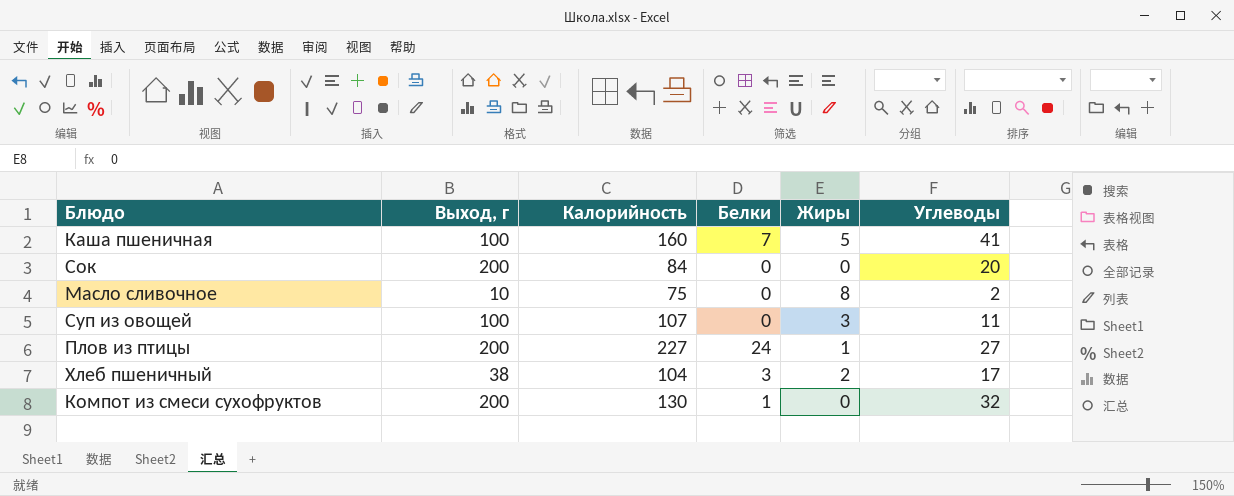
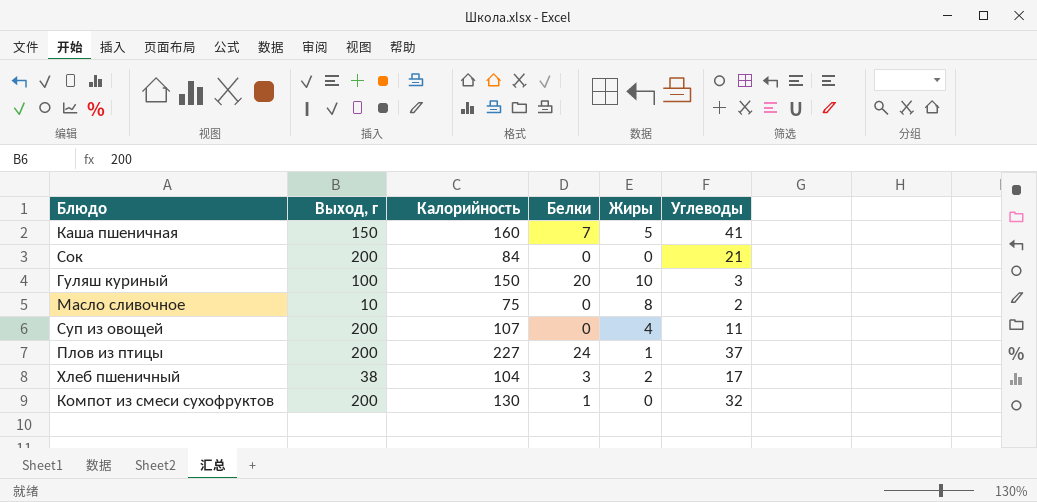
Каша пшеничная | Выход, г: 100 -> 150
Сок | Углеводы: 20 -> 21
row Гуляш куриный: none -> 100 | 150 | 20 | 10 | 3
Суп из овощей | Выход, г: 100 -> 200
Суп из овощей | Жиры: 3 -> 4
Плов из птицы | Углеводы: 27 -> 37

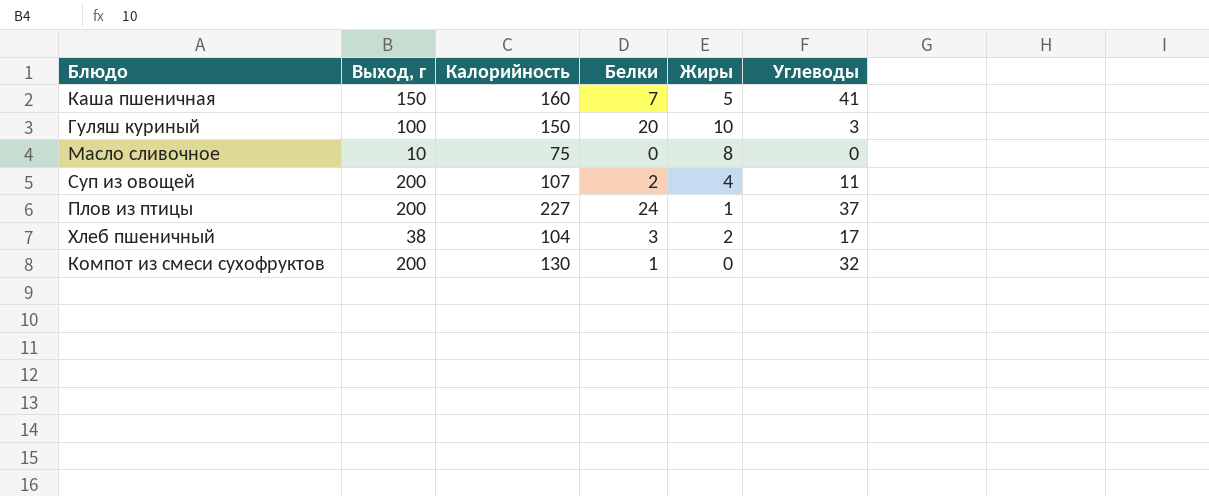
row Сок: 200 | 84 | 0 | 0 | 21 -> none
Масло сливочное | Углеводы: 2 -> 0
Суп из овощей | Белки: 0 -> 2

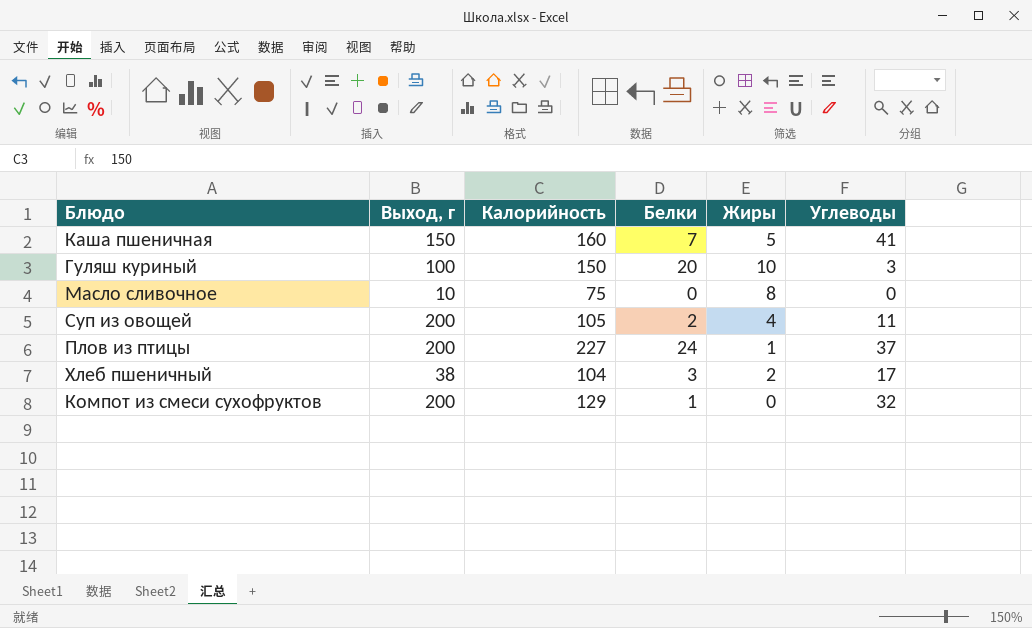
Суп из овощей | Калорийность: 107 -> 105
Компот из смеси сухофруктов | Калорийность: 130 -> 129

